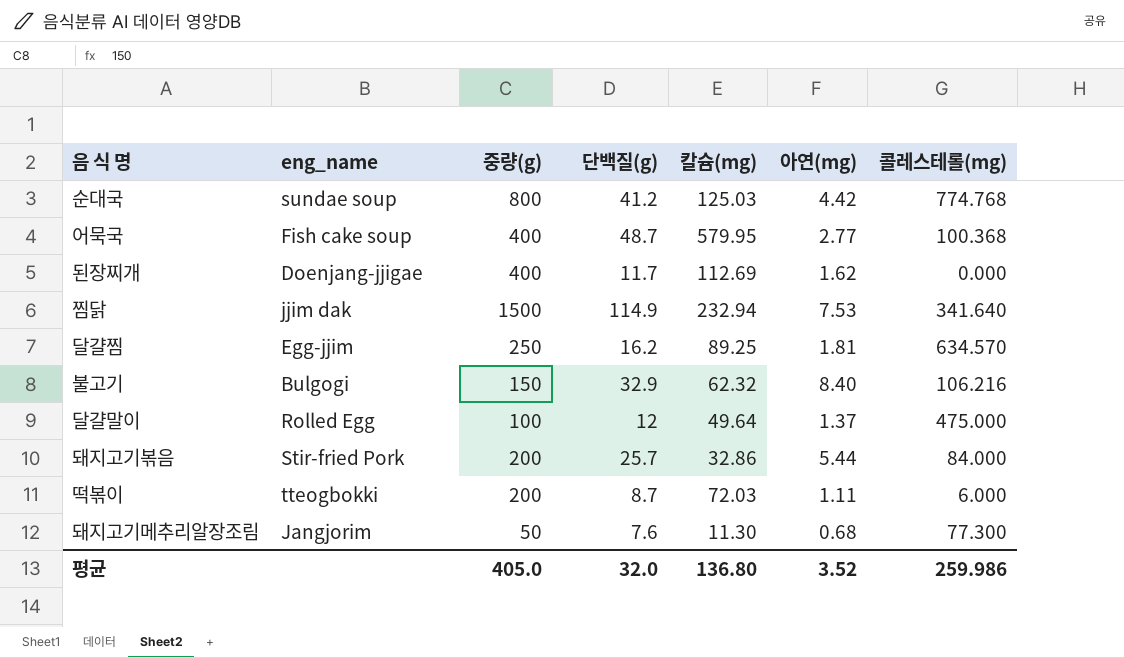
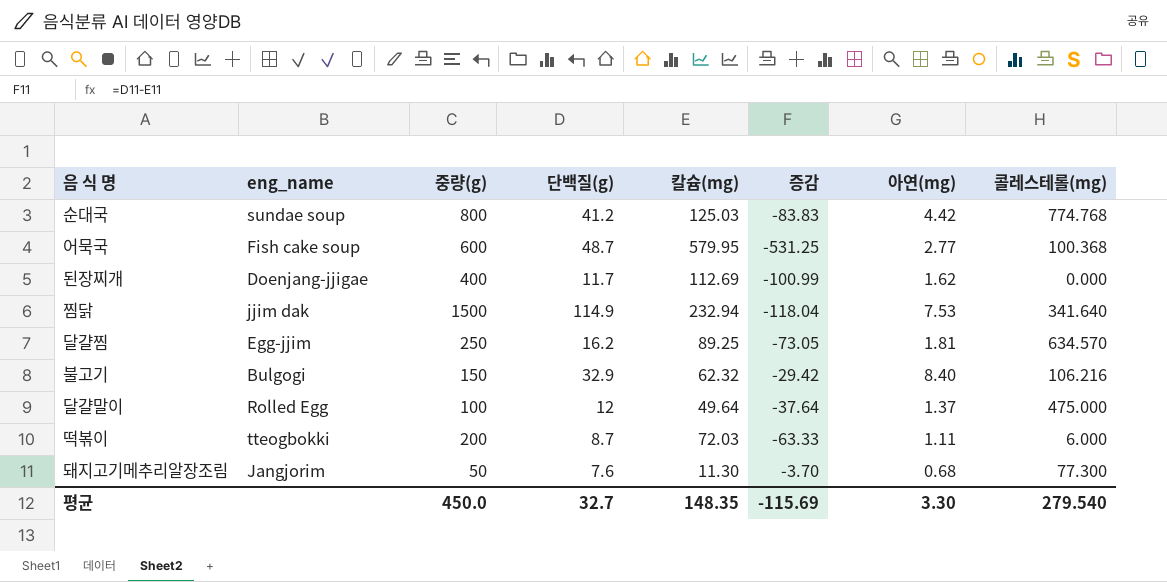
column 증감 | formula: none -> [단백질(g)] - [칼슘(mg)]
row 돼지고기볶음: Stir-fried Pork | 200 | 25.7 | 32.86 | 5.44 | 84.000 -> none
어묵국 | 중량(g): 400 -> 600
평균 | 중량(g): 405.0 -> 450.0
평균 | 단백질(g): 32.0 -> 32.7
평균 | 칼슘(mg): 136.80 -> 148.35
평균 | 아연(mg): 3.52 -> 3.30
평균 | 콜레스테롤(mg): 259.986 -> 279.540

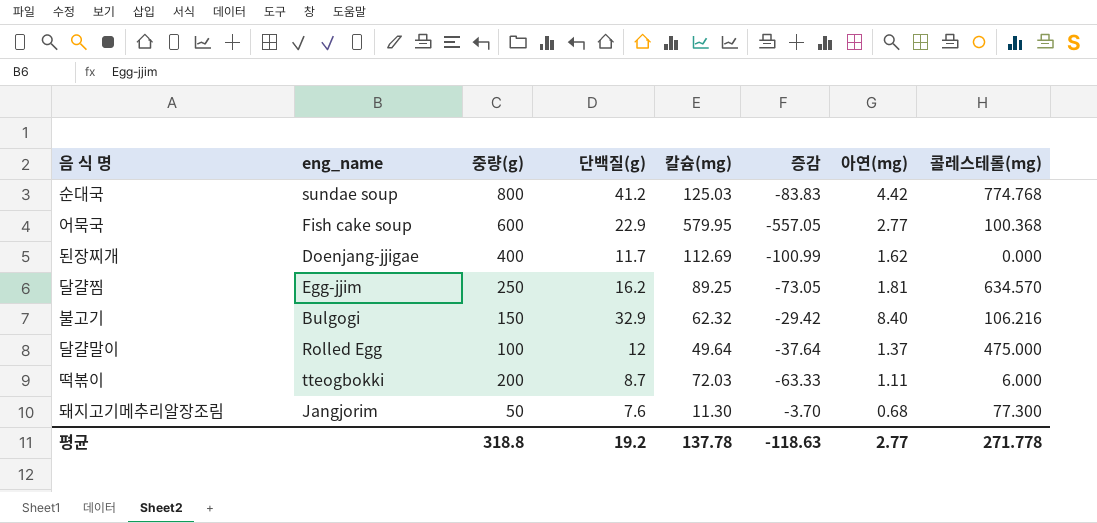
row 찜닭: jjim dak | 1500 | 114.9 | 232.94 | -118.04 | 7.53 | 341.640 -> none
어묵국 | 단백질(g): 48.7 -> 22.9
어묵국 | 증감: -531.25 -> -557.05
평균 | 중량(g): 450.0 -> 318.8
평균 | 단백질(g): 32.7 -> 19.2
평균 | 칼슘(mg): 148.35 -> 137.78
평균 | 증감: -115.69 -> -118.63
평균 | 아연(mg): 3.30 -> 2.77
평균 | 콜레스테롤(mg): 279.540 -> 271.778

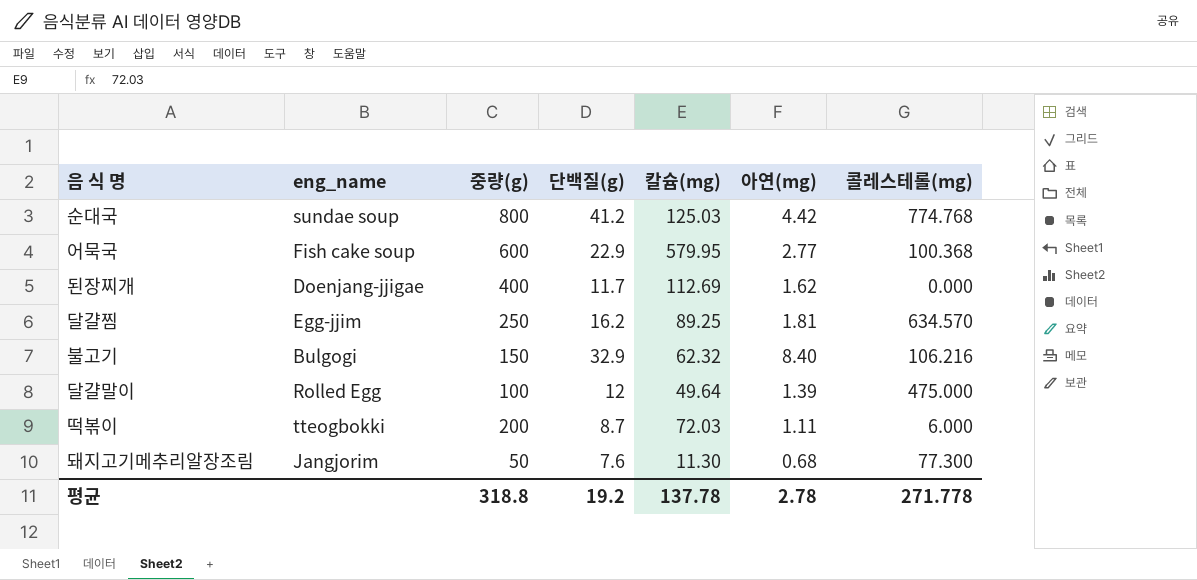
column 증감 | formula: [단백질(g)] - [칼슘(mg)] -> none
달걀말이 | 아연(mg): 1.37 -> 1.39
평균 | 아연(mg): 2.77 -> 2.78

